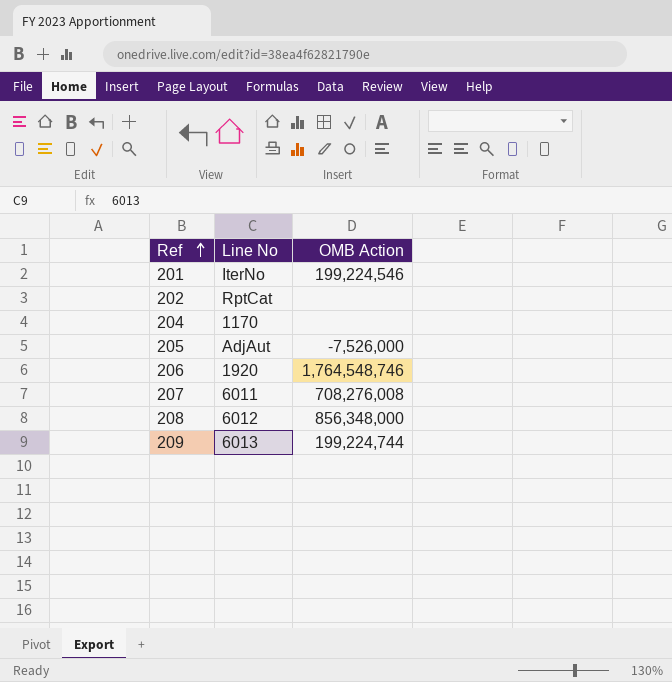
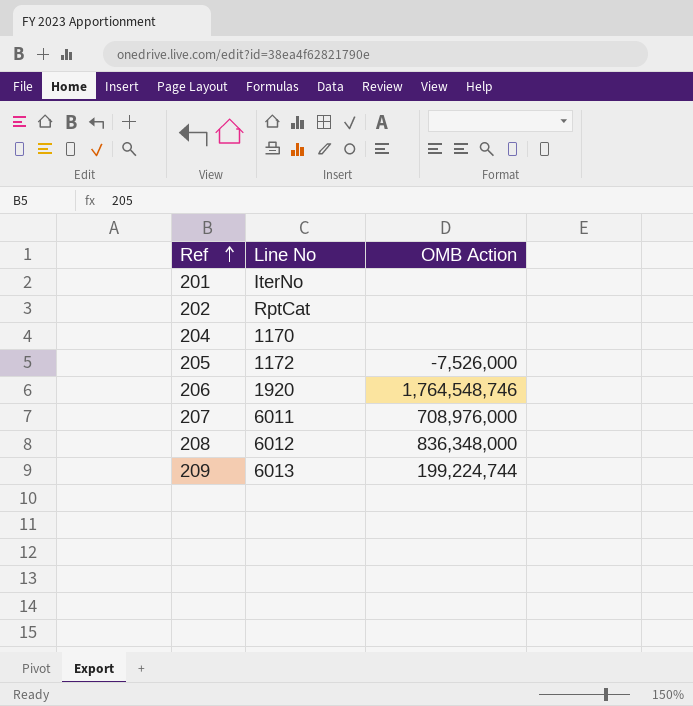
201 | OMB Action: 199,224,546 -> none
205 | Line No: AdjAut -> 1172
207 | OMB Action: 708,276,008 -> 708,976,000
208 | OMB Action: 856,348,000 -> 836,348,000

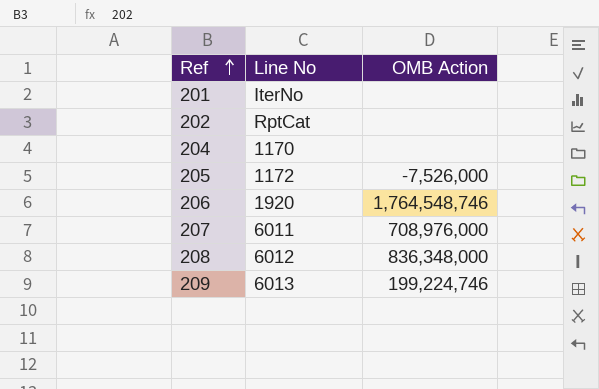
209 | OMB Action: 199,224,744 -> 199,224,746

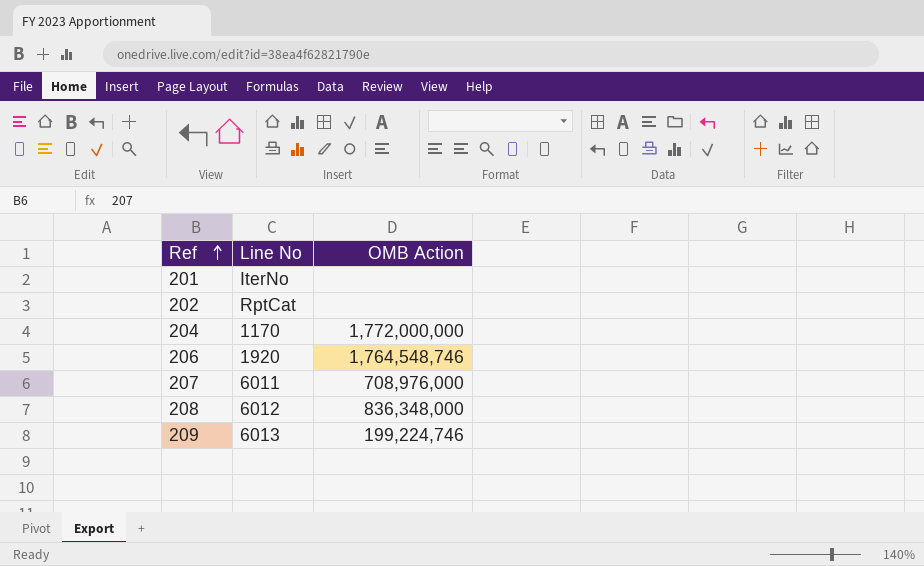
row 205: 1172 | -7,526,000 -> none
204 | OMB Action: none -> 1,772,000,000

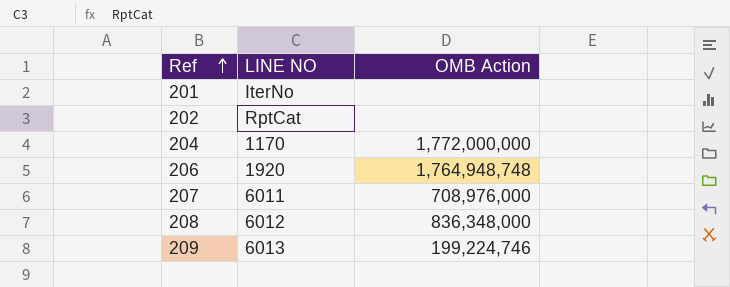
column name: Line No -> LINE NO
206 | OMB Action: 1,764,548,746 -> 1,764,948,748

